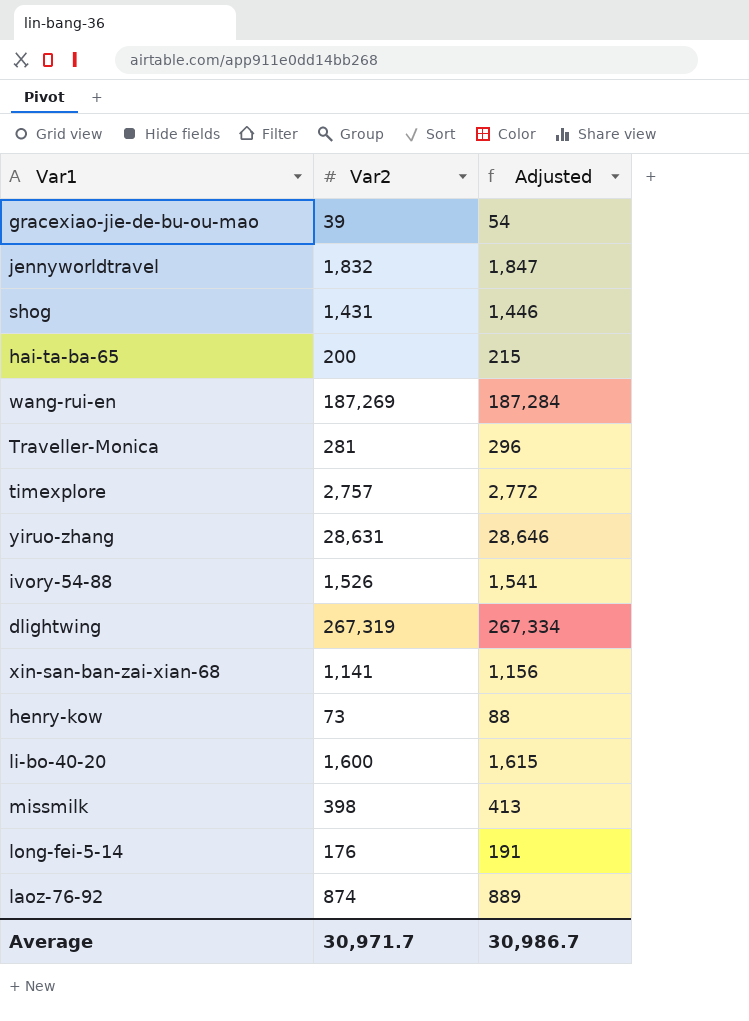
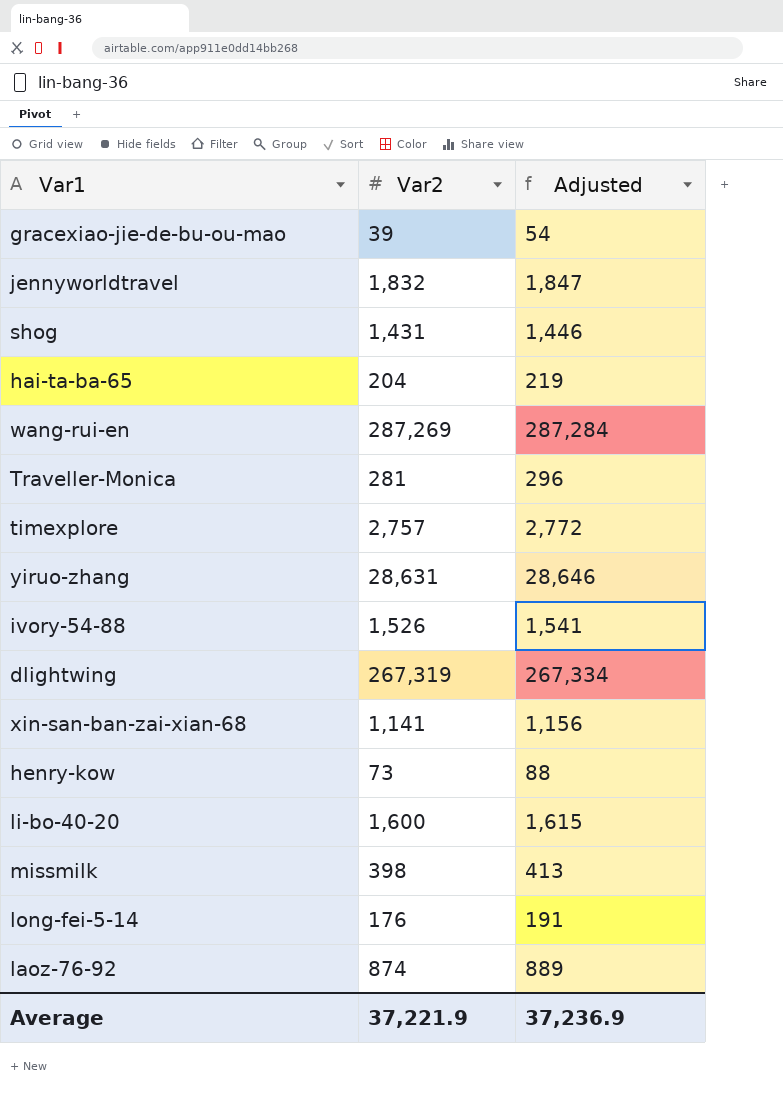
hai-ta-ba-65 | Var2: 200 -> 204
hai-ta-ba-65 | Adjusted: 215 -> 219
wang-rui-en | Var2: 187,269 -> 287,269
wang-rui-en | Adjusted: 187,284 -> 287,284
Average | Var2: 30,971.7 -> 37,221.9
Average | Adjusted: 30,986.7 -> 37,236.9

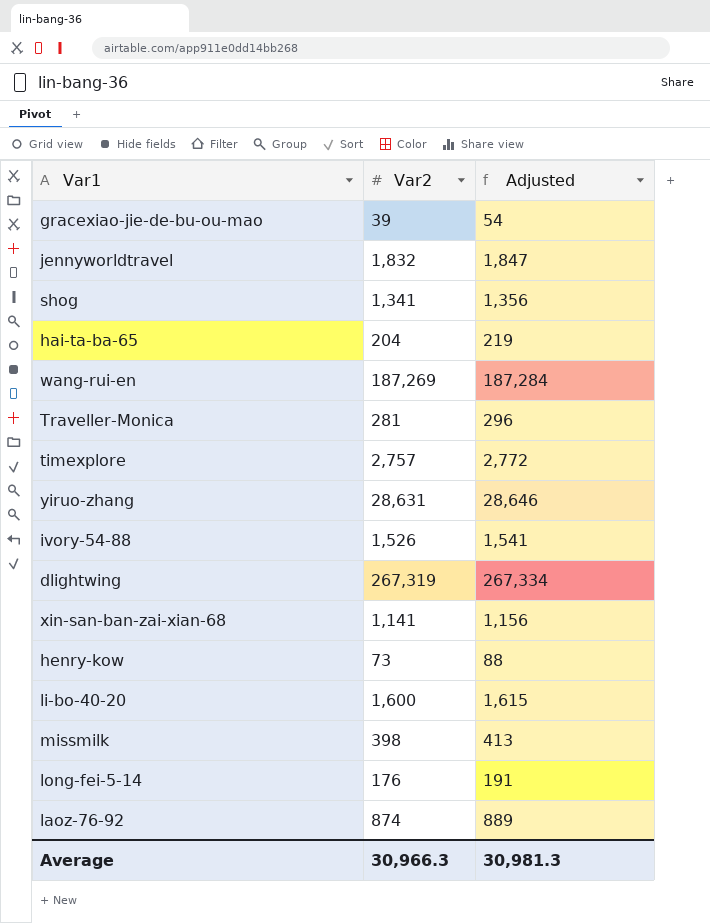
shog | Var2: 1,431 -> 1,341
shog | Adjusted: 1,446 -> 1,356
wang-rui-en | Var2: 287,269 -> 187,269
wang-rui-en | Adjusted: 287,284 -> 187,284
Average | Var2: 37,221.9 -> 30,966.3
Average | Adjusted: 37,236.9 -> 30,981.3

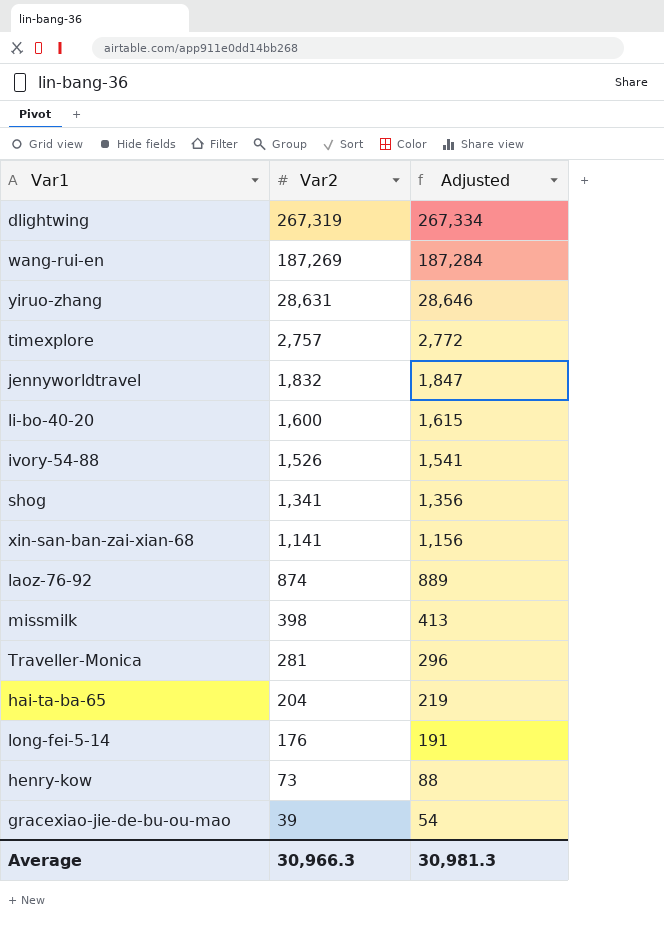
row order: none -> Var2 descending

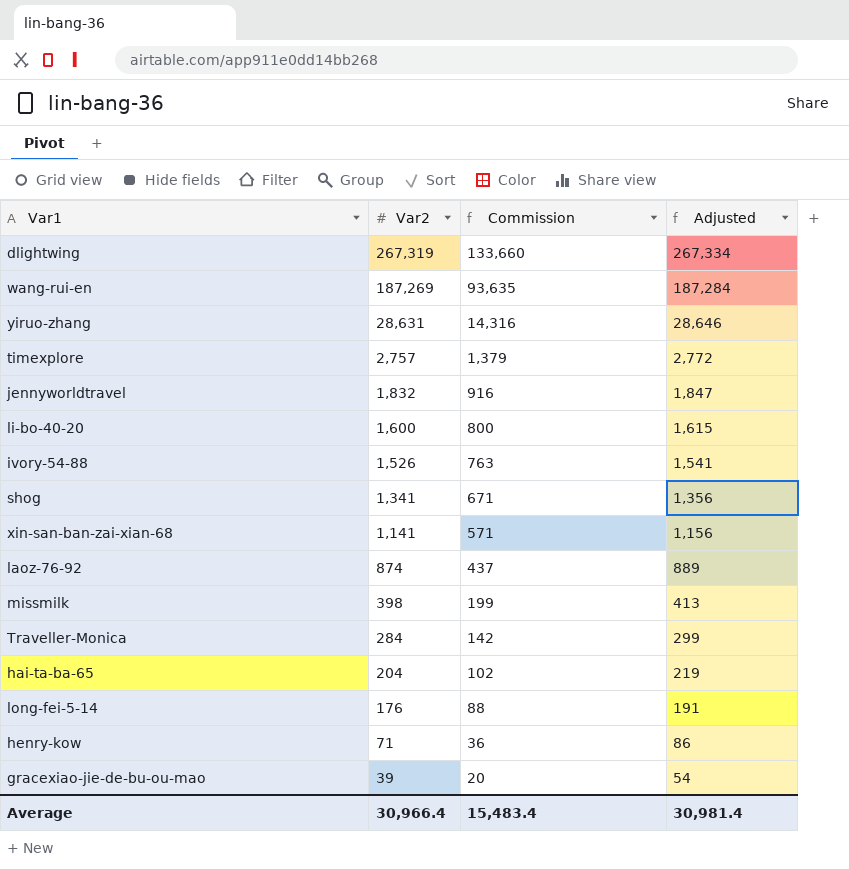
column Commission | formula: none -> [Var2] * 0.5
Traveller-Monica | Var2: 281 -> 284
Traveller-Monica | Adjusted: 296 -> 299
henry-kow | Var2: 73 -> 71
henry-kow | Adjusted: 88 -> 86
Average | Var2: 30,966.3 -> 30,966.4
Average | Adjusted: 30,981.3 -> 30,981.4

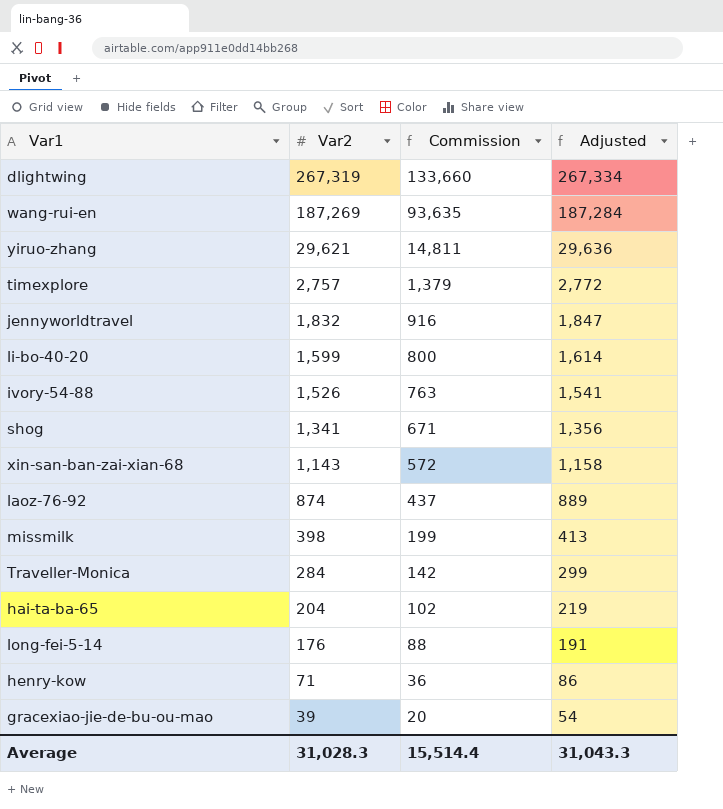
yiruo-zhang | Var2: 28,631 -> 29,621
yiruo-zhang | Commission: 14,316 -> 14,811
yiruo-zhang | Adjusted: 28,646 -> 29,636
li-bo-40-20 | Var2: 1,600 -> 1,599
li-bo-40-20 | Adjusted: 1,615 -> 1,614
xin-san-ban-zai-xian-68 | Var2: 1,141 -> 1,143
xin-san-ban-zai-xian-68 | Commission: 571 -> 572
xin-san-ban-zai-xian-68 | Adjusted: 1,156 -> 1,158
Average | Var2: 30,966.4 -> 31,028.3
Average | Commission: 15,483.4 -> 15,514.4
Average | Adjusted: 30,981.4 -> 31,043.3

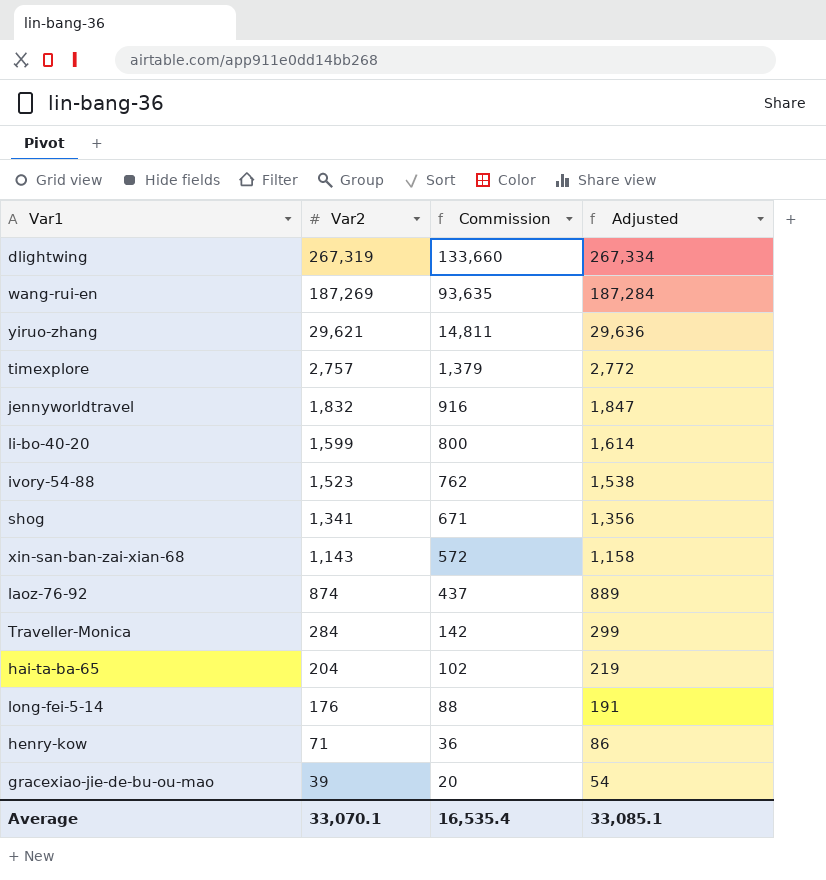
row missmilk: 398 | 199 | 413 -> none
ivory-54-88 | Var2: 1,526 -> 1,523
ivory-54-88 | Commission: 763 -> 762
ivory-54-88 | Adjusted: 1,541 -> 1,538
Average | Var2: 31,028.3 -> 33,070.1
Average | Commission: 15,514.4 -> 16,535.4
Average | Adjusted: 31,043.3 -> 33,085.1

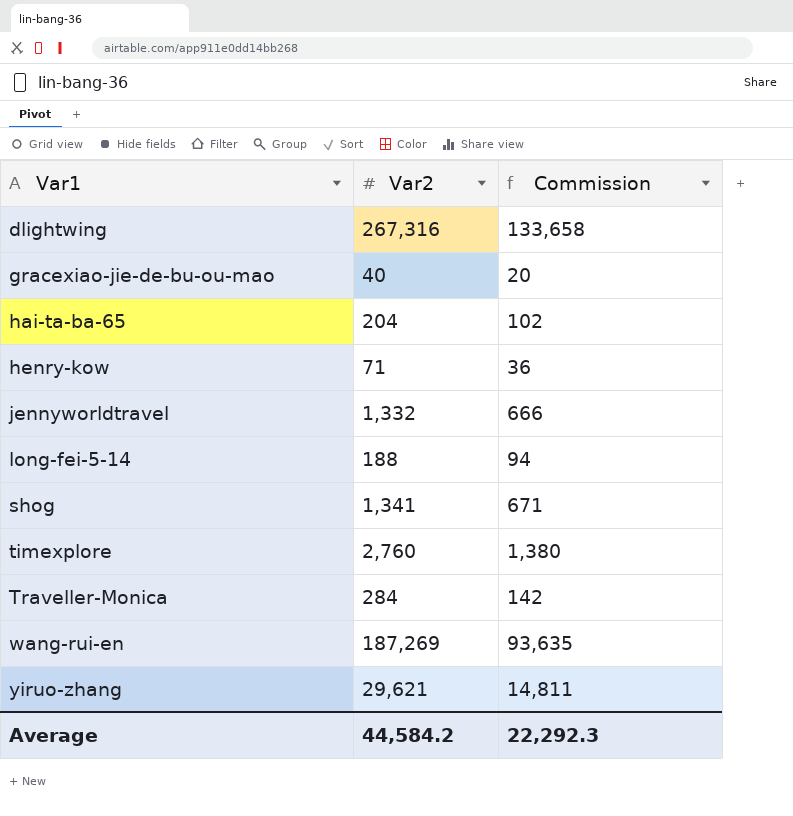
row order: Var2 descending -> Var1 ascending
column Adjusted | formula: [Var2] + 15 -> none
row li-bo-40-20: 1,599 | 800 | 1,614 -> none
row ivory-54-88: 1,523 | 762 | 1,538 -> none
row xin-san-ban-zai-xian-68: 1,143 | 572 | 1,158 -> none
row laoz-76-92: 874 | 437 | 889 -> none
dlightwing | Var2: 267,319 -> 267,316
dlightwing | Commission: 133,660 -> 133,658
gracexiao-jie-de-bu-ou-mao | Var2: 39 -> 40
jennyworldtravel | Var2: 1,832 -> 1,332
jennyworldtravel | Commission: 916 -> 666
long-fei-5-14 | Var2: 176 -> 188
long-fei-5-14 | Commission: 88 -> 94
timexplore | Var2: 2,757 -> 2,760
timexplore | Commission: 1,379 -> 1,380
Average | Var2: 33,070.1 -> 44,584.2
Average | Commission: 16,535.4 -> 22,292.3

